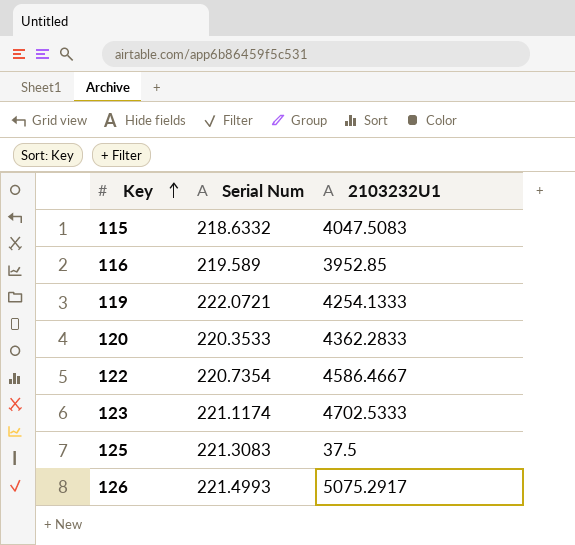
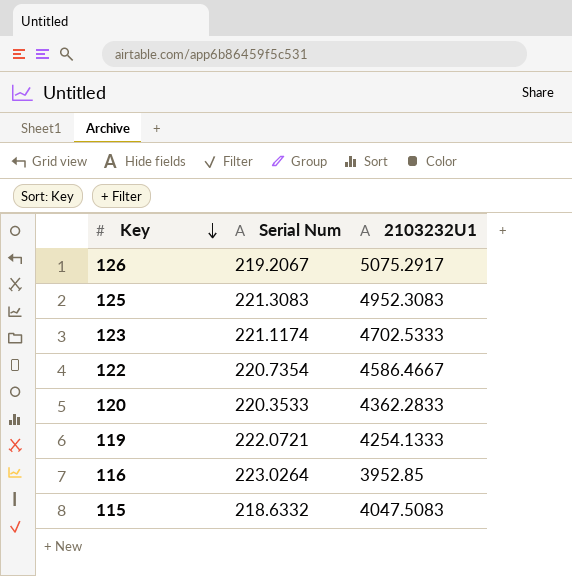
row order: Key ascending -> Key descending
126 | Serial Num: 221.4993 -> 219.2067
125 | 2103232U1: 37.5 -> 4952.3083
116 | Serial Num: 219.589 -> 223.0264

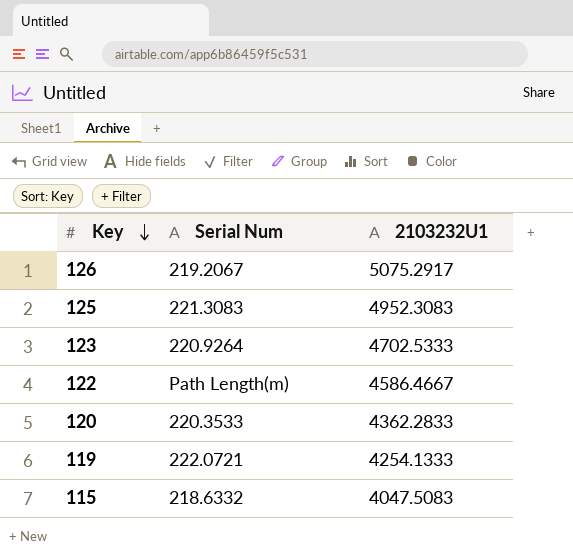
row 116: 223.0264 | 3952.85 -> none
123 | Serial Num: 221.1174 -> 220.9264
122 | Serial Num: 220.7354 -> Path Length(m)

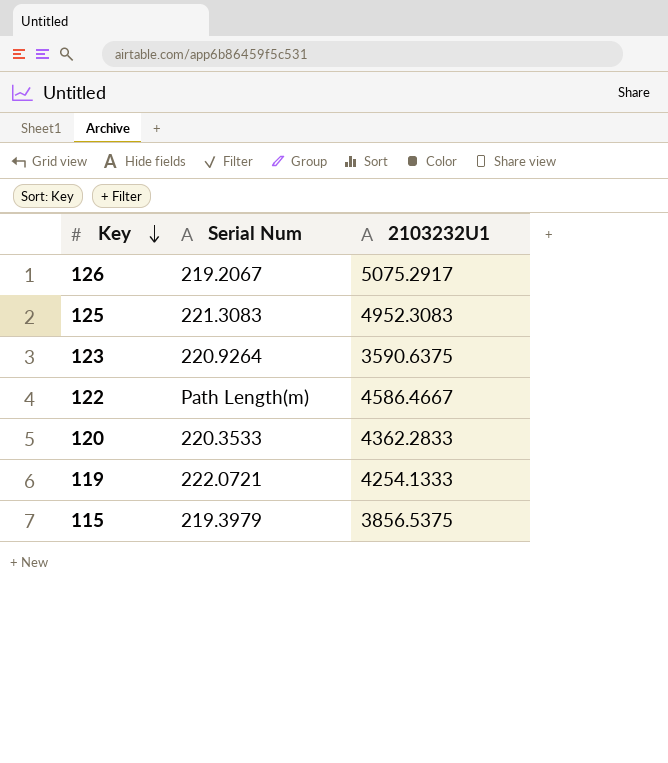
123 | 2103232U1: 4702.5333 -> 3590.6375
115 | Serial Num: 218.6332 -> 219.3979
115 | 2103232U1: 4047.5083 -> 3856.5375

